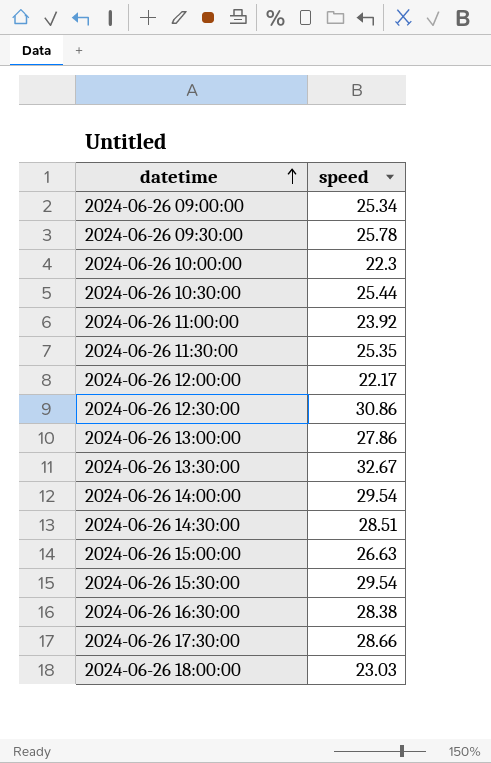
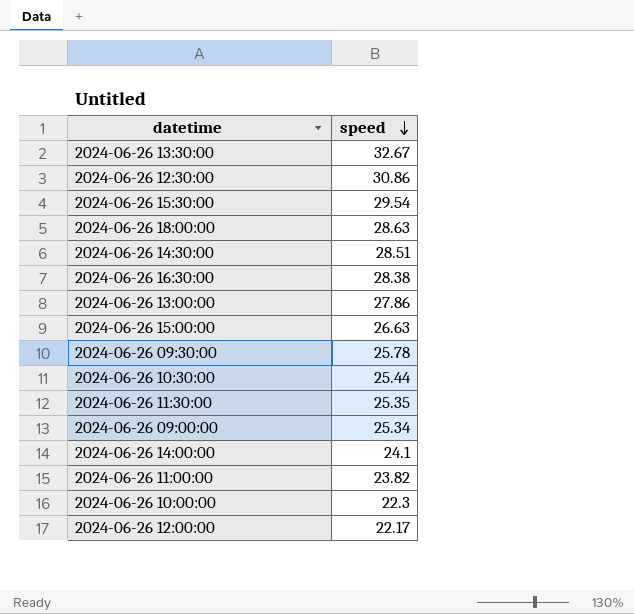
row order: datetime ascending -> speed descending
row 2024-06-26 17:30:00: 28.66 -> none
2024-06-26 18:00:00 | speed: 23.03 -> 28.63
2024-06-26 14:00:00 | speed: 29.54 -> 24.1
2024-06-26 11:00:00 | speed: 23.92 -> 23.82

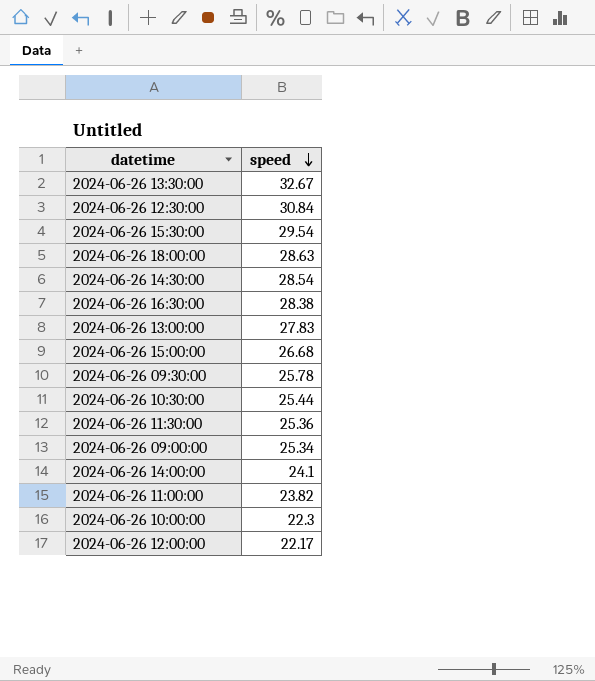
2024-06-26 12:30:00 | speed: 30.86 -> 30.84
2024-06-26 14:30:00 | speed: 28.51 -> 28.54
2024-06-26 13:00:00 | speed: 27.86 -> 27.83
2024-06-26 15:00:00 | speed: 26.63 -> 26.68
2024-06-26 11:30:00 | speed: 25.35 -> 25.36

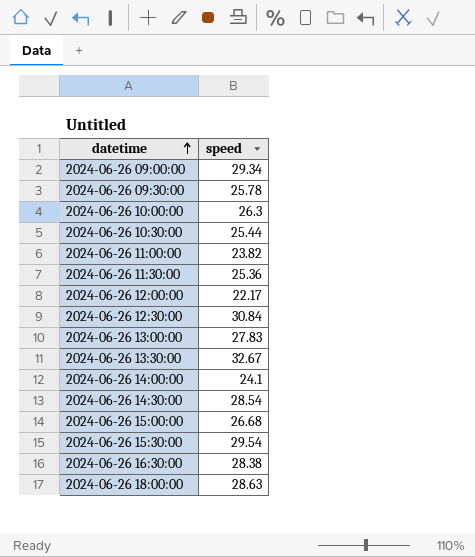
row order: speed descending -> datetime ascending
2024-06-26 09:00:00 | speed: 25.34 -> 29.34
2024-06-26 10:00:00 | speed: 22.3 -> 26.3

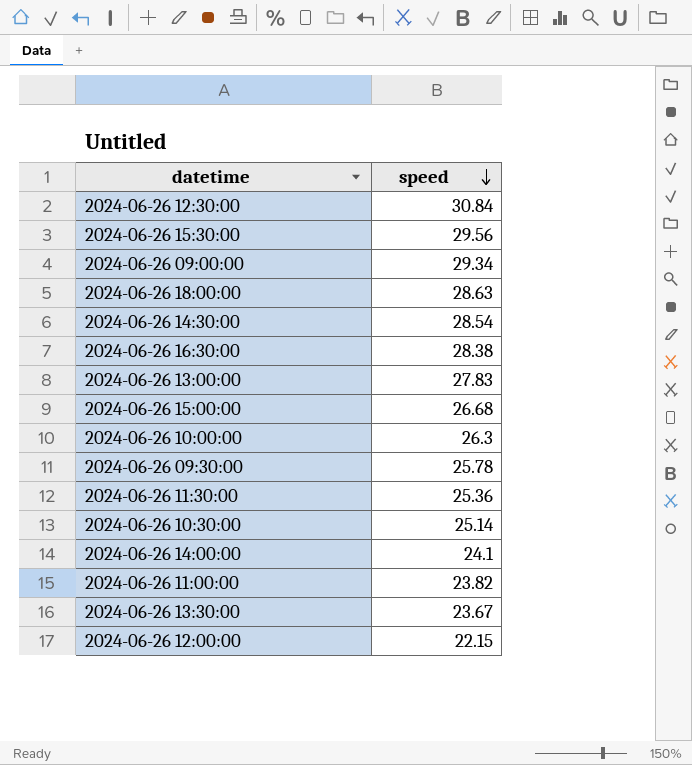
row order: datetime ascending -> speed descending
2024-06-26 15:30:00 | speed: 29.54 -> 29.56
2024-06-26 10:30:00 | speed: 25.44 -> 25.14
2024-06-26 13:30:00 | speed: 32.67 -> 23.67
2024-06-26 12:00:00 | speed: 22.17 -> 22.15

